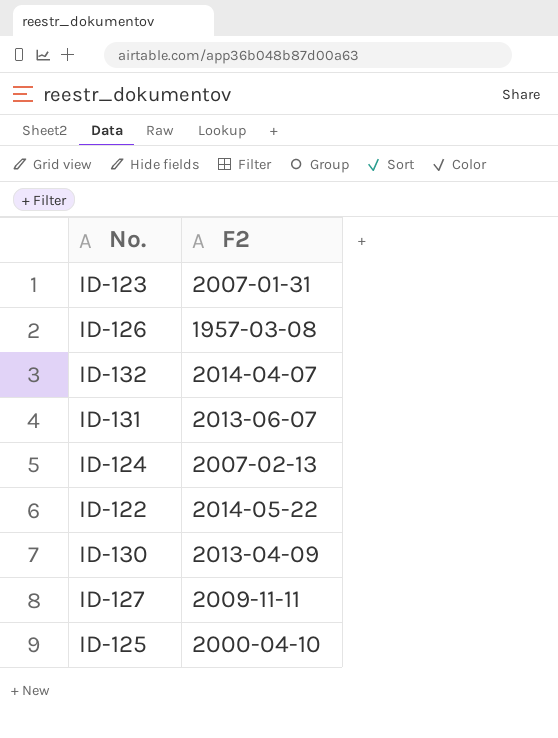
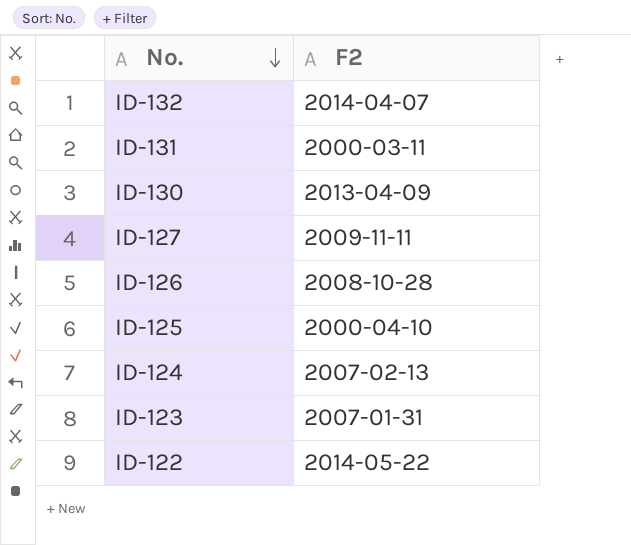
row order: none -> No. descending
ID-131 | F2: 2013-06-07 -> 2000-03-11
ID-126 | F2: 1957-03-08 -> 2008-10-28

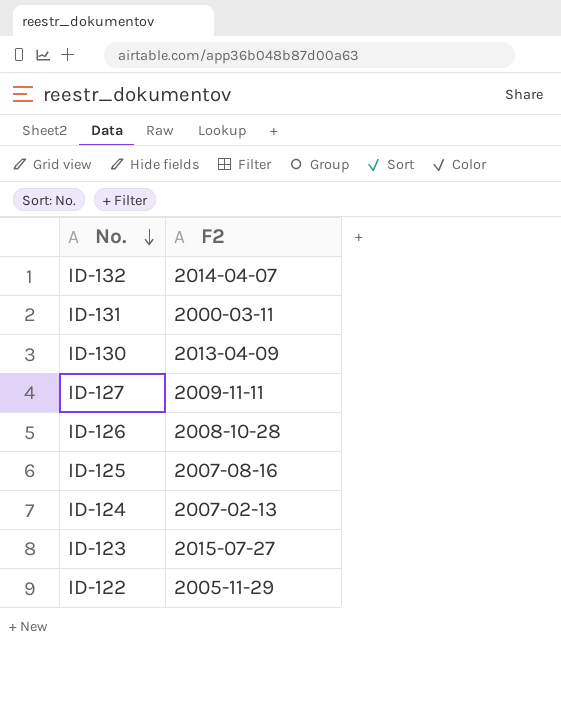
ID-125 | F2: 2000-04-10 -> 2007-08-16
ID-123 | F2: 2007-01-31 -> 2015-07-27
ID-122 | F2: 2014-05-22 -> 2005-11-29

